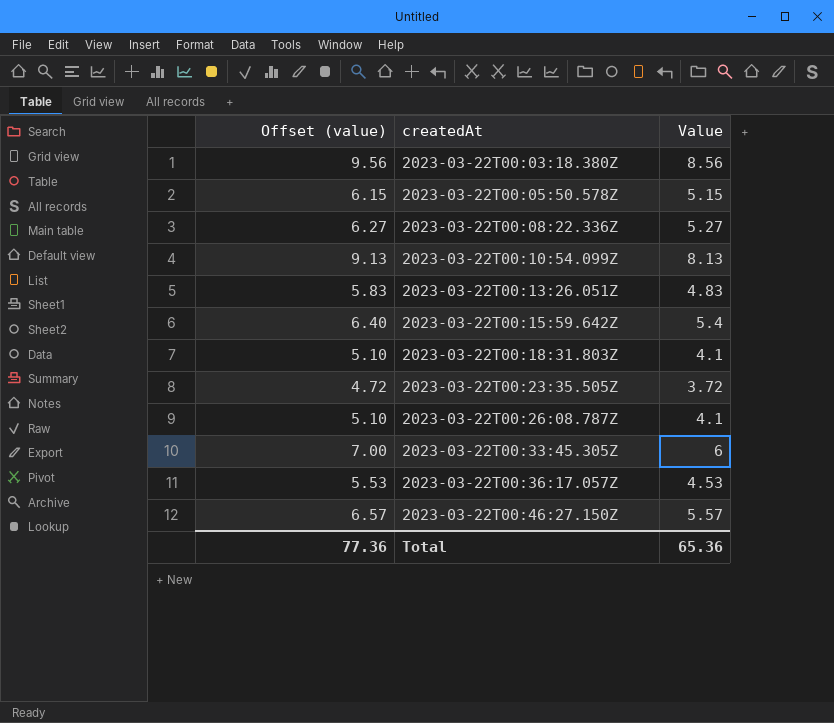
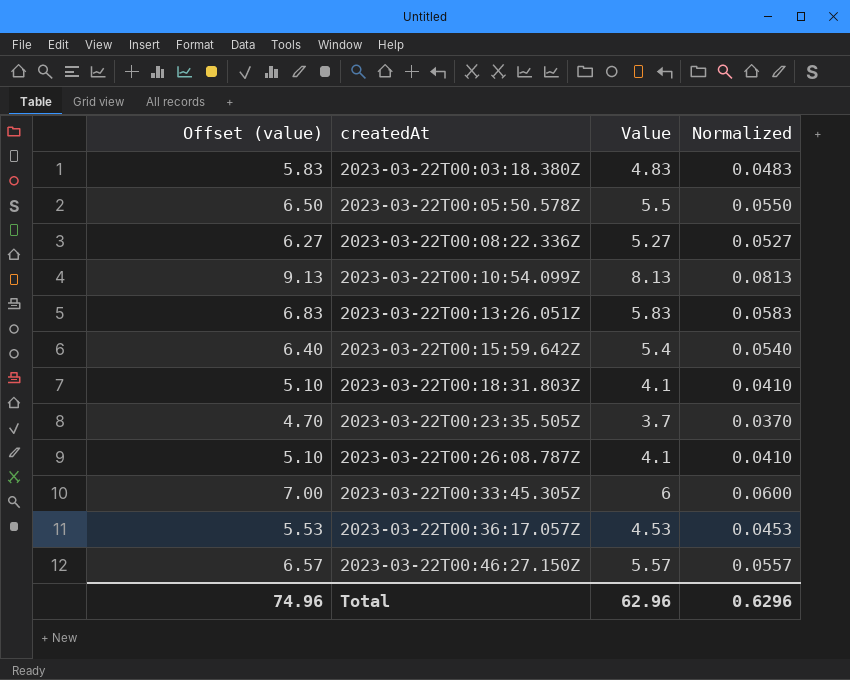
column Normalized | formula: none -> [Value] * 0.01
2023-03-22T00:03:18.380Z | Offset (value): 9.56 -> 5.83
2023-03-22T00:03:18.380Z | Value: 8.56 -> 4.83
2023-03-22T00:05:50.578Z | Offset (value): 6.15 -> 6.50
2023-03-22T00:05:50.578Z | Value: 5.15 -> 5.5
2023-03-22T00:13:26.051Z | Offset (value): 5.83 -> 6.83
2023-03-22T00:13:26.051Z | Value: 4.83 -> 5.83
2023-03-22T00:23:35.505Z | Offset (value): 4.72 -> 4.70
2023-03-22T00:23:35.505Z | Value: 3.72 -> 3.7
Total | Offset (value): 77.36 -> 74.96
Total | Value: 65.36 -> 62.96

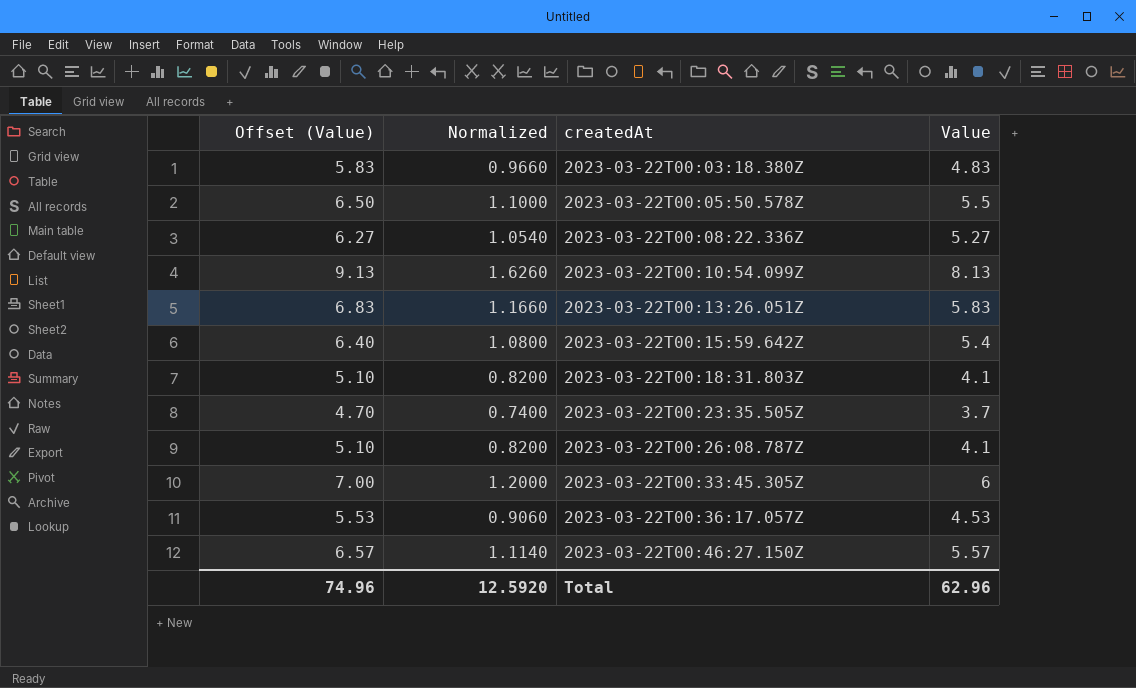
column name: Offset (value) -> Offset (Value)
column Normalized | formula: [Value] * 0.01 -> [Value] * 0.2
column Normalized | position: 4 -> 2
Total | Normalized: 0.6296 -> 12.5920

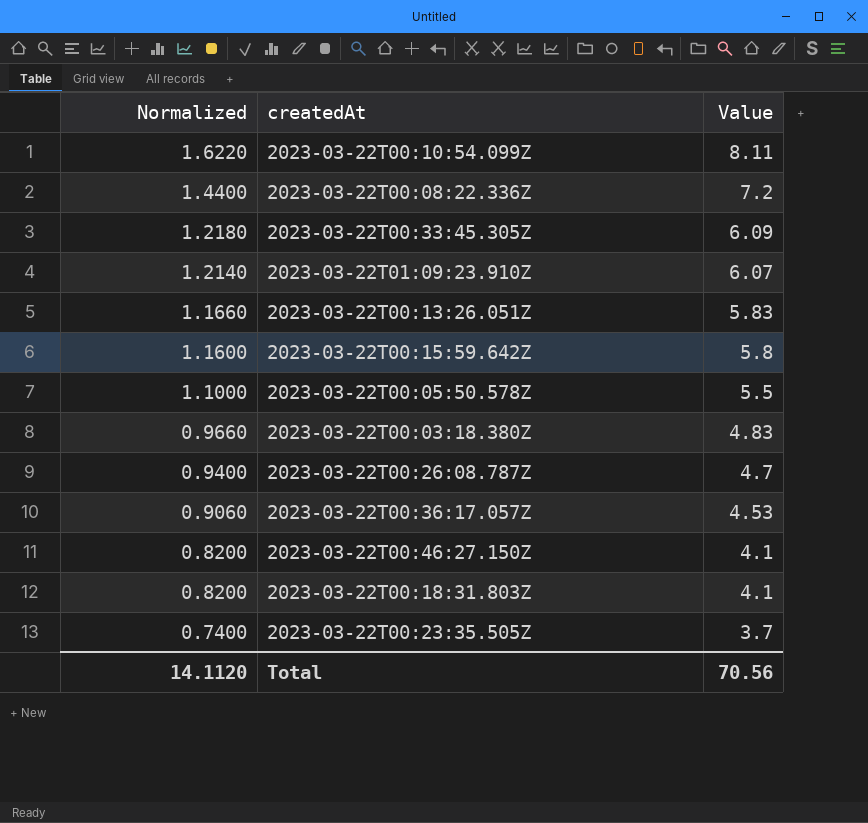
row order: createdAt ascending -> Normalized descending
column Offset (Value) | formula: [Value] + 1 -> none
2023-03-22T00:10:54.099Z | Normalized: 1.6260 -> 1.6220
2023-03-22T00:10:54.099Z | Value: 8.13 -> 8.11
2023-03-22T00:08:22.336Z | Normalized: 1.0540 -> 1.4400
2023-03-22T00:08:22.336Z | Value: 5.27 -> 7.2
2023-03-22T00:33:45.305Z | Normalized: 1.2000 -> 1.2180
2023-03-22T00:33:45.305Z | Value: 6 -> 6.09
row 2023-03-22T01:09:23.910Z: none -> 1.2140 | 6.07
2023-03-22T00:15:59.642Z | Normalized: 1.0800 -> 1.1600
2023-03-22T00:15:59.642Z | Value: 5.4 -> 5.8
2023-03-22T00:26:08.787Z | Normalized: 0.8200 -> 0.9400
2023-03-22T00:26:08.787Z | Value: 4.1 -> 4.7
2023-03-22T00:46:27.150Z | Normalized: 1.1140 -> 0.8200
2023-03-22T00:46:27.150Z | Value: 5.57 -> 4.1
Total | Normalized: 12.5920 -> 14.1120
Total | Value: 62.96 -> 70.56

